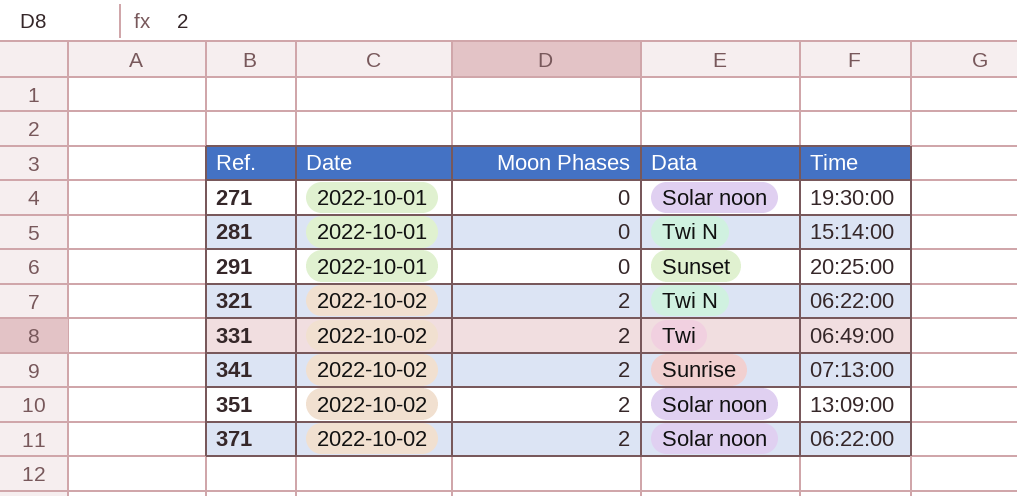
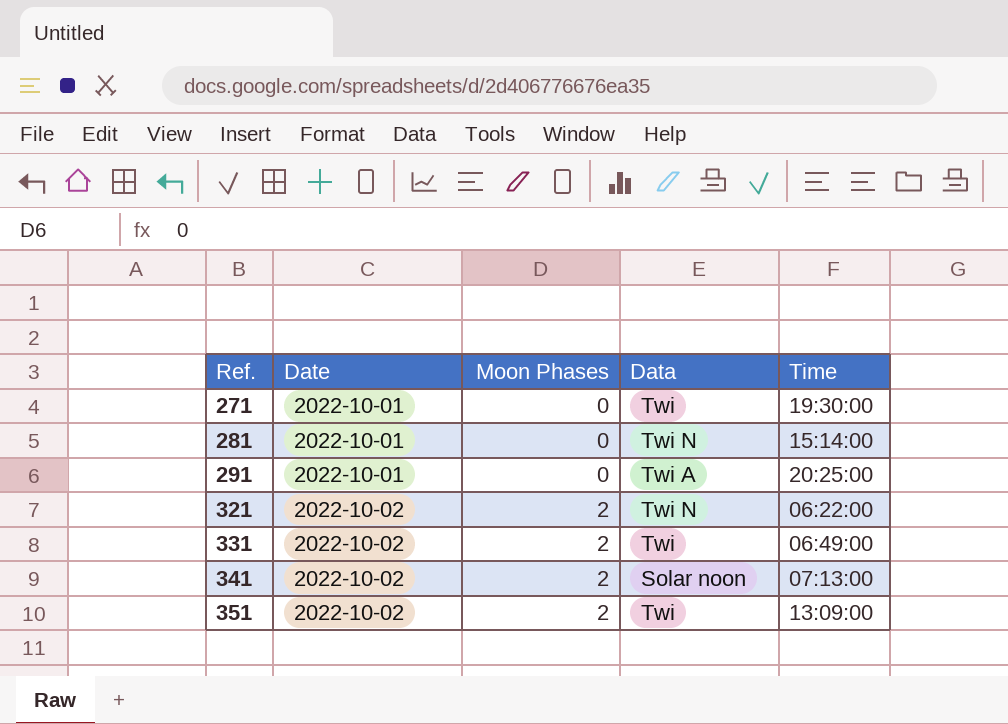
row 371: 2022-10-02 | 2 | Solar noon | 06:22:00 -> none
271 | Data: Solar noon -> Twi
291 | Data: Sunset -> Twi A
341 | Data: Sunrise -> Solar noon
351 | Data: Solar noon -> Twi

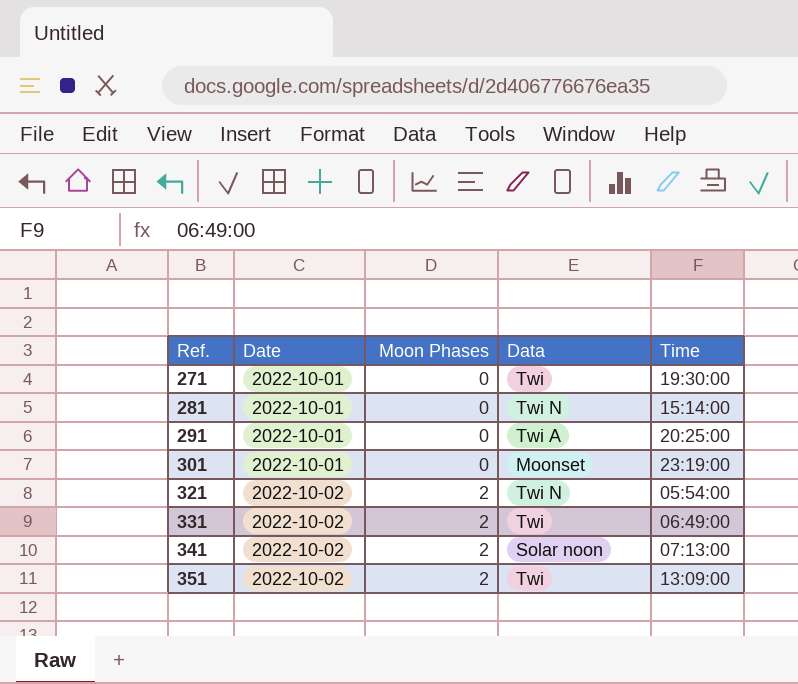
row 301: none -> 2022-10-01 | 0 | Moonset | 23:19:00
321 | Time: 06:22:00 -> 05:54:00

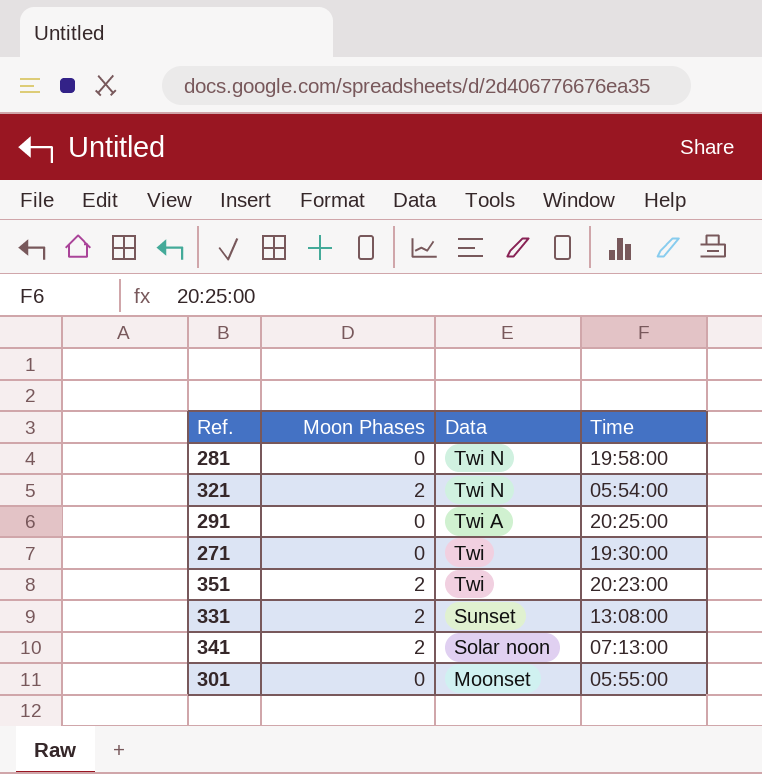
row order: Ref. ascending -> Data descending
column Date | position: 2 -> none
281 | Time: 15:14:00 -> 19:58:00
351 | Time: 13:09:00 -> 20:23:00
331 | Data: Twi -> Sunset
331 | Time: 06:49:00 -> 13:08:00
301 | Time: 23:19:00 -> 05:55:00

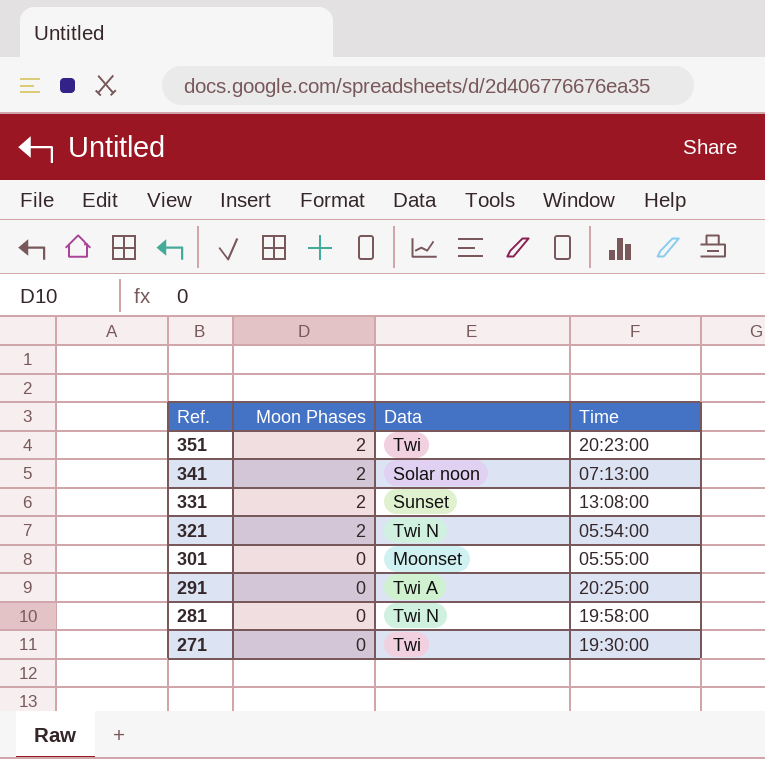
row order: Data descending -> Ref. descending

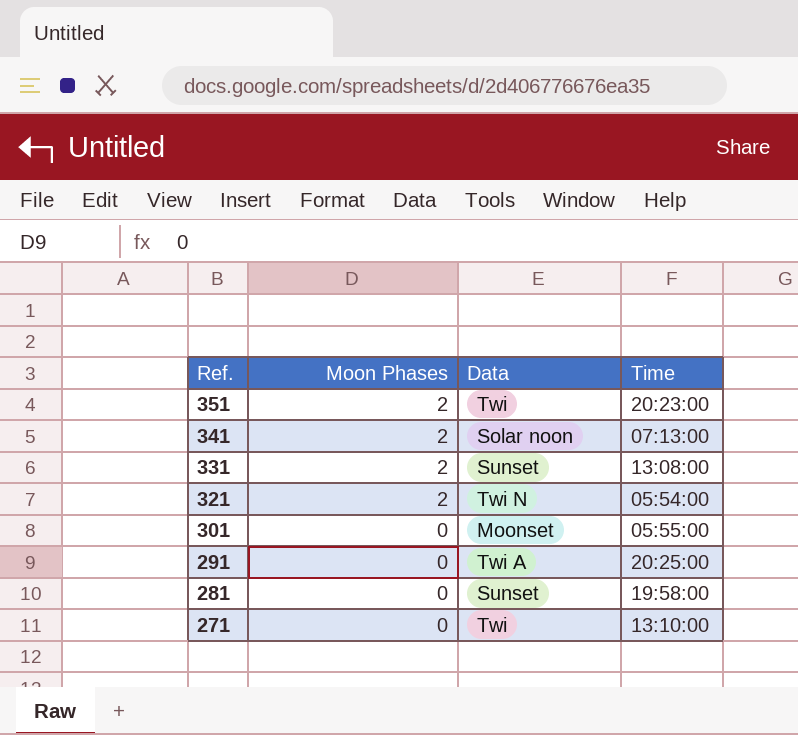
281 | Data: Twi N -> Sunset
271 | Time: 19:30:00 -> 13:10:00

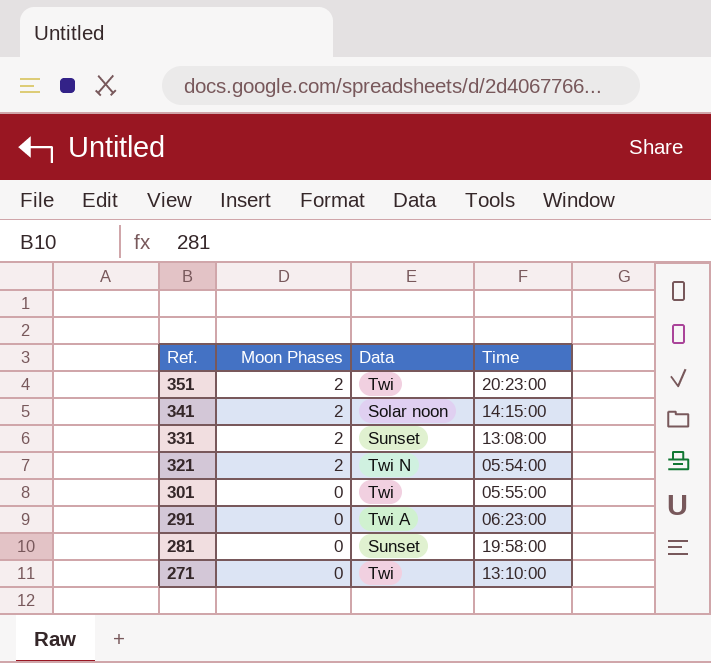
341 | Time: 07:13:00 -> 14:15:00
301 | Data: Moonset -> Twi
291 | Time: 20:25:00 -> 06:23:00

